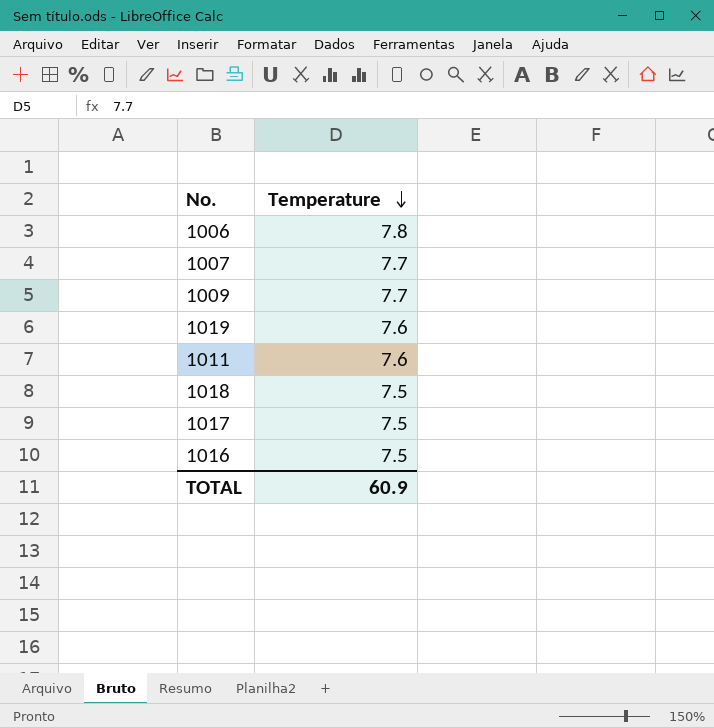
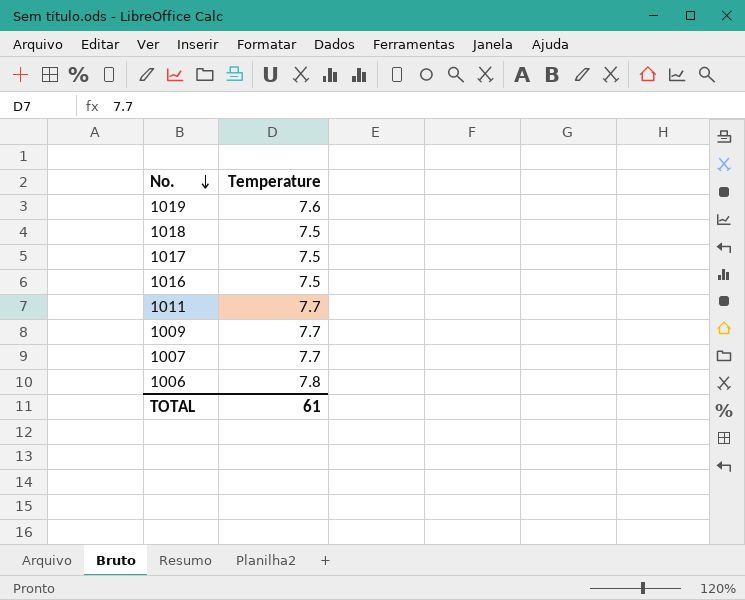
row order: Temperature descending -> No. descending
1011 | Temperature: 7.6 -> 7.7
TOTAL | Temperature: 60.9 -> 61

